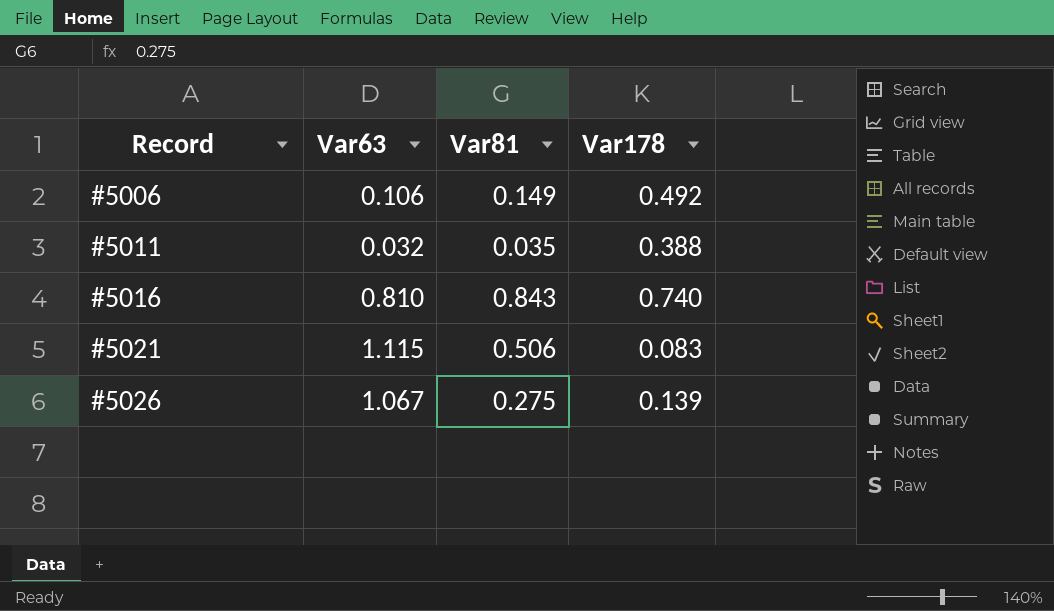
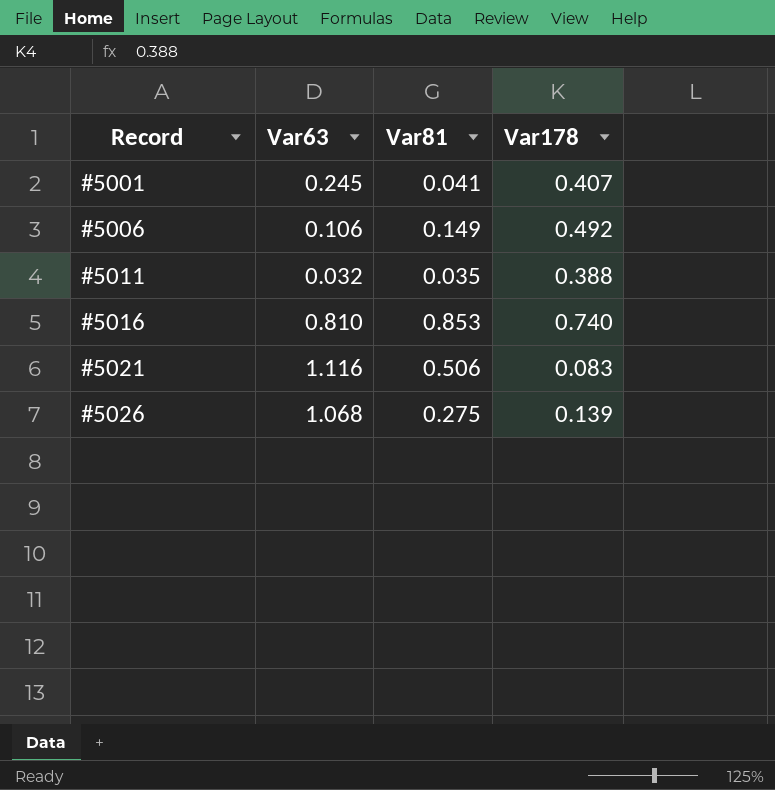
row #5001: none -> 0.245 | 0.041 | 0.407
#5016 | Var81: 0.843 -> 0.853
#5021 | Var63: 1.115 -> 1.116
#5026 | Var63: 1.067 -> 1.068

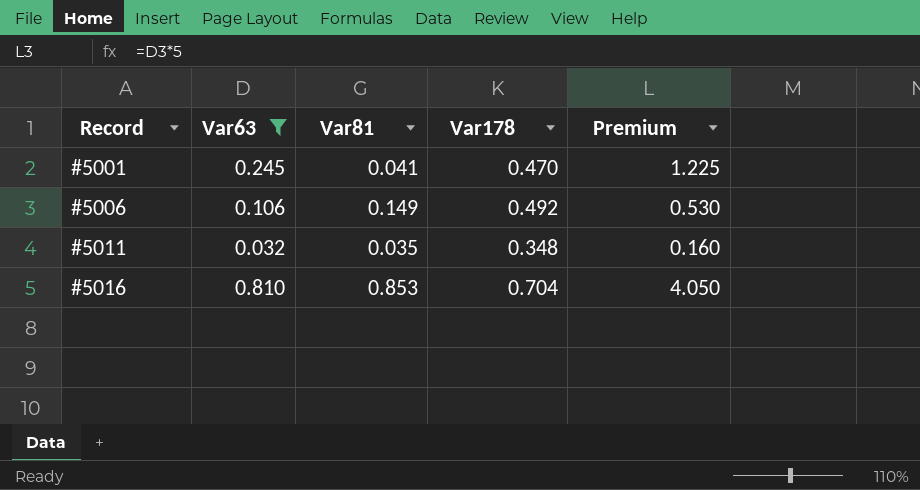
filter: none -> Var63 <= 0.810
column Premium | formula: none -> [Var63] * 5
#5001 | Var178: 0.407 -> 0.470
#5011 | Var178: 0.388 -> 0.348
#5016 | Var178: 0.740 -> 0.704

